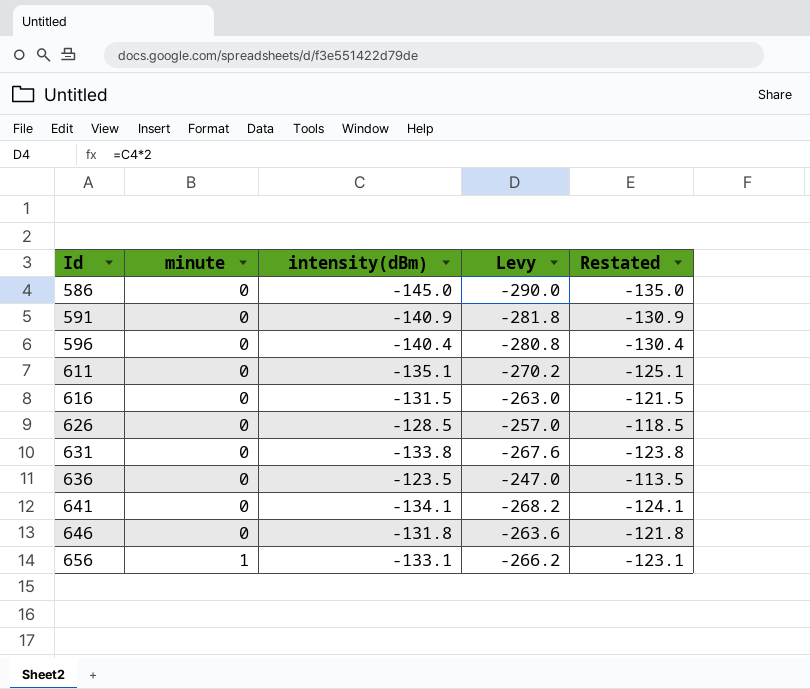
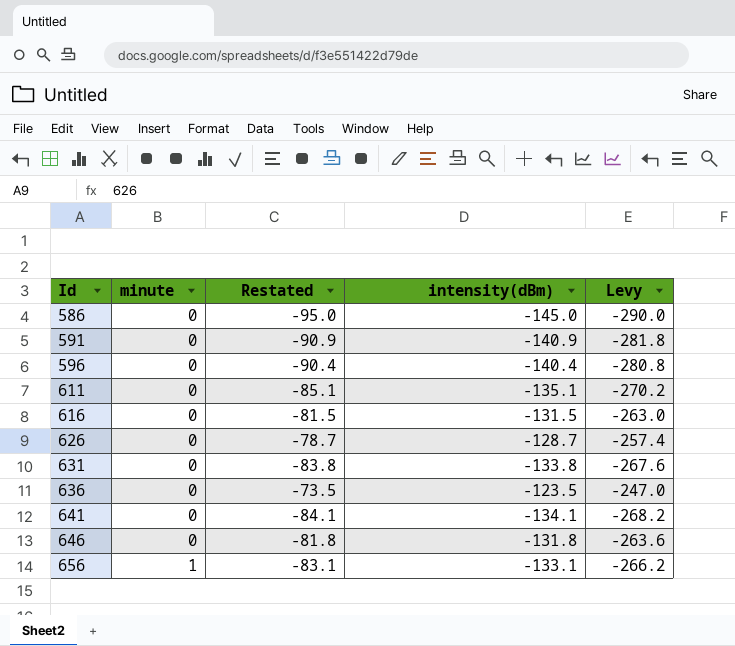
column Restated | formula: [intensity(dBm)] + 10 -> [intensity(dBm)] + 50
column Restated | position: 5 -> 3
626 | intensity(dBm): -128.5 -> -128.7
626 | Levy: -257.0 -> -257.4

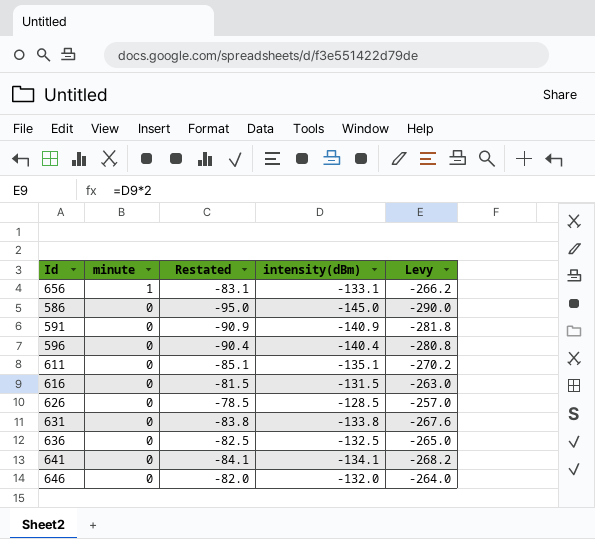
row order: Id ascending -> minute descending
626 | Restated: -78.7 -> -78.5
626 | intensity(dBm): -128.7 -> -128.5
626 | Levy: -257.4 -> -257.0
636 | Restated: -73.5 -> -82.5
636 | intensity(dBm): -123.5 -> -132.5
636 | Levy: -247.0 -> -265.0
646 | Restated: -81.8 -> -82.0
646 | intensity(dBm): -131.8 -> -132.0
646 | Levy: -263.6 -> -264.0

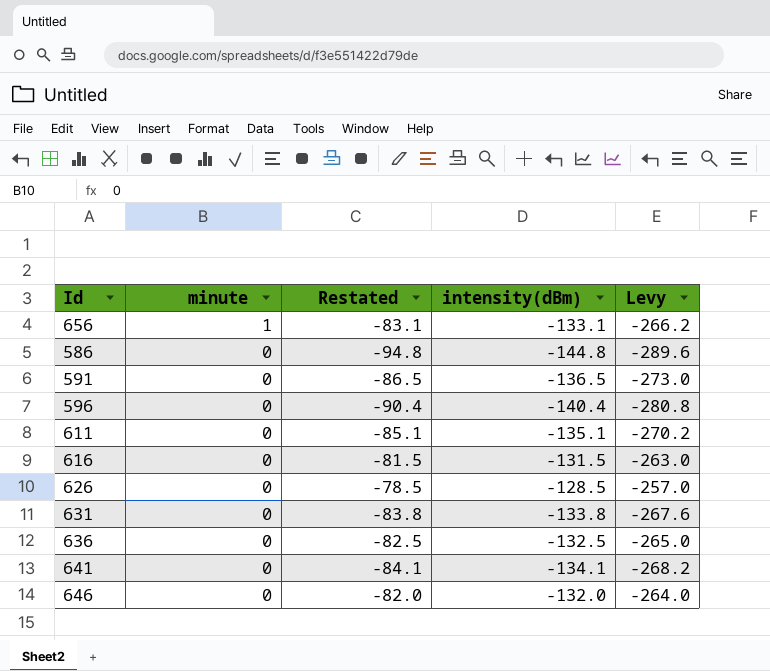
586 | Restated: -95.0 -> -94.8
586 | intensity(dBm): -145.0 -> -144.8
586 | Levy: -290.0 -> -289.6
591 | Restated: -90.9 -> -86.5
591 | intensity(dBm): -140.9 -> -136.5
591 | Levy: -281.8 -> -273.0

